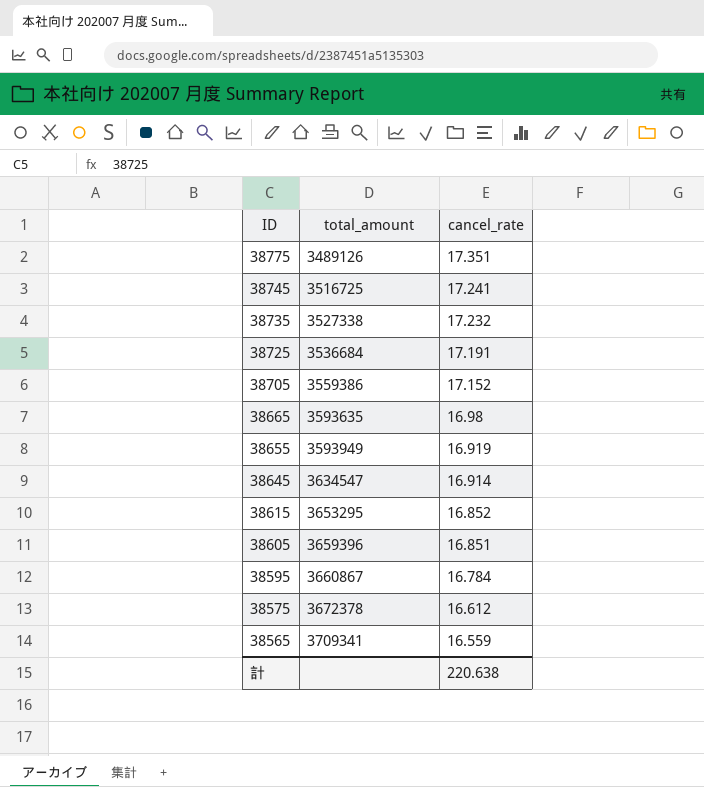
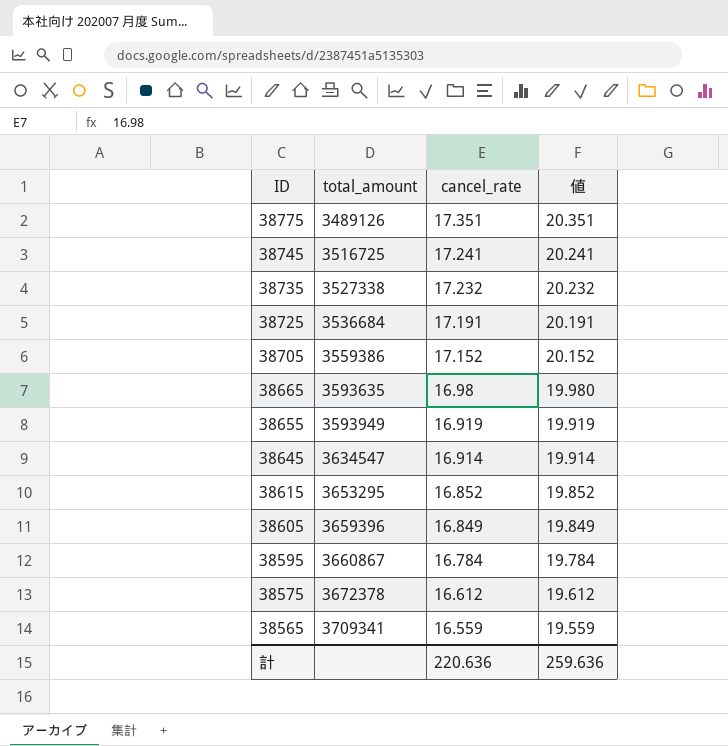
column 値 | formula: none -> [cancel_rate] + 3
38605 | cancel_rate: 16.851 -> 16.849
計 | cancel_rate: 220.638 -> 220.636

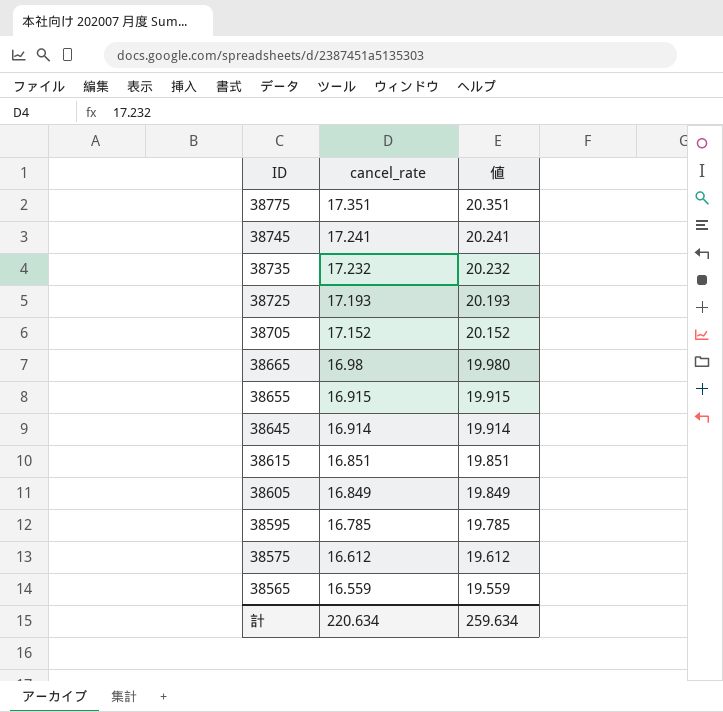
column total_amount | position: 2 -> none
38725 | cancel_rate: 17.191 -> 17.193
38725 | 値: 20.191 -> 20.193
38655 | cancel_rate: 16.919 -> 16.915
38655 | 値: 19.919 -> 19.915
38615 | cancel_rate: 16.852 -> 16.851
38615 | 値: 19.852 -> 19.851
38595 | cancel_rate: 16.784 -> 16.785
38595 | 値: 19.784 -> 19.785
計 | cancel_rate: 220.636 -> 220.634
計 | 値: 259.636 -> 259.634

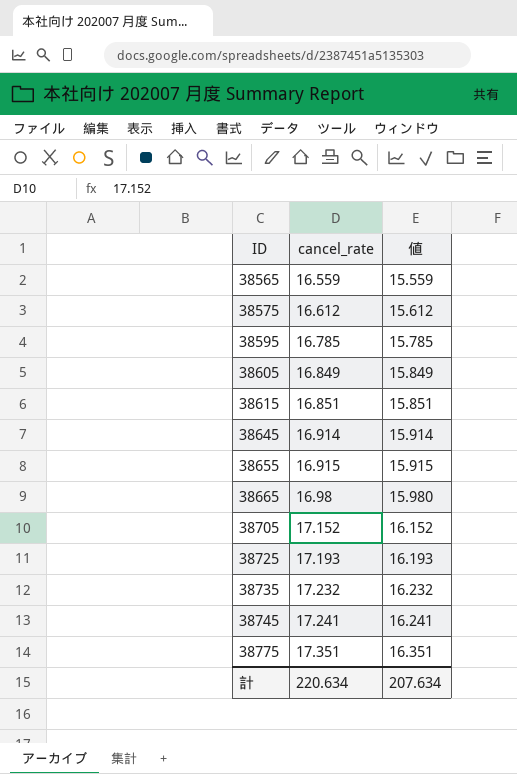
row order: ID descending -> ID ascending
column 値 | formula: [cancel_rate] + 3 -> [cancel_rate] - 1
計 | 値: 259.634 -> 207.634

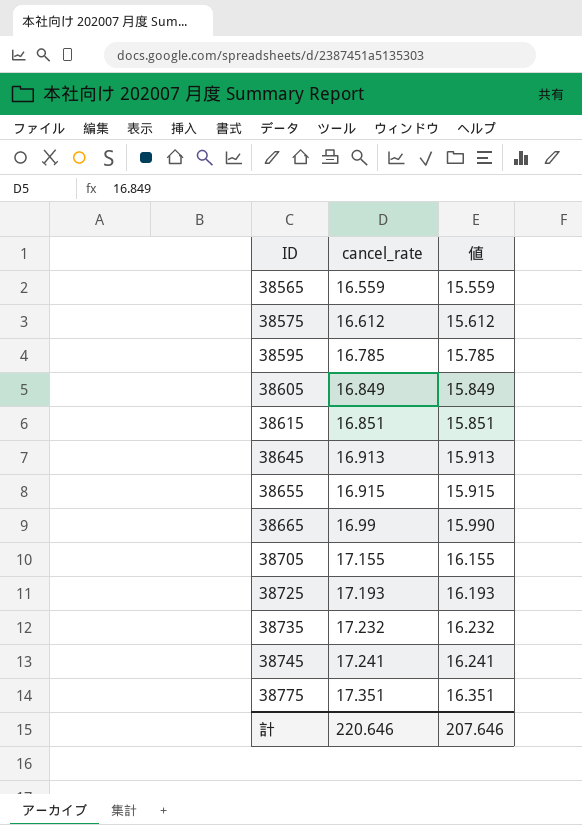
38645 | cancel_rate: 16.914 -> 16.913
38645 | 値: 15.914 -> 15.913
38665 | cancel_rate: 16.98 -> 16.99
38665 | 値: 15.980 -> 15.990
38705 | cancel_rate: 17.152 -> 17.155
38705 | 値: 16.152 -> 16.155
計 | cancel_rate: 220.634 -> 220.646
計 | 値: 207.634 -> 207.646

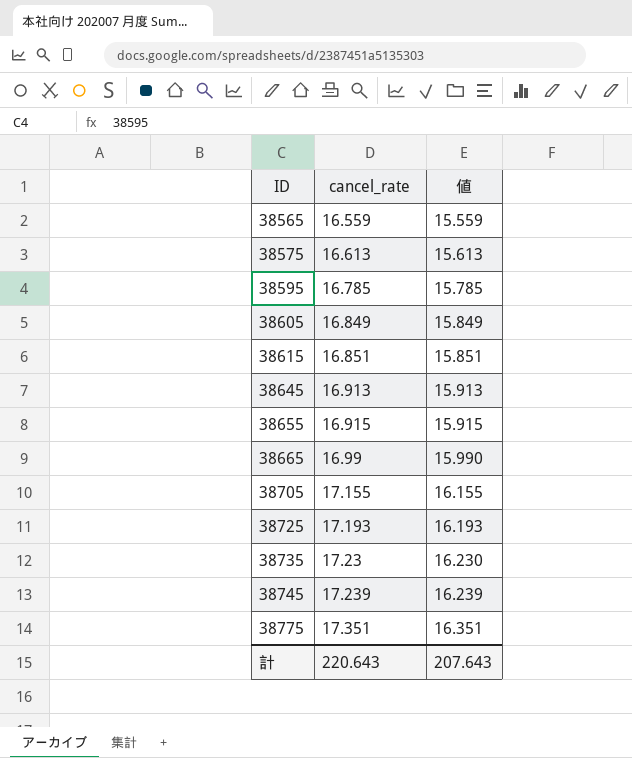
38575 | cancel_rate: 16.612 -> 16.613
38575 | 値: 15.612 -> 15.613
38735 | cancel_rate: 17.232 -> 17.23
38735 | 値: 16.232 -> 16.230
38745 | cancel_rate: 17.241 -> 17.239
38745 | 値: 16.241 -> 16.239
計 | cancel_rate: 220.646 -> 220.643
計 | 値: 207.646 -> 207.643

